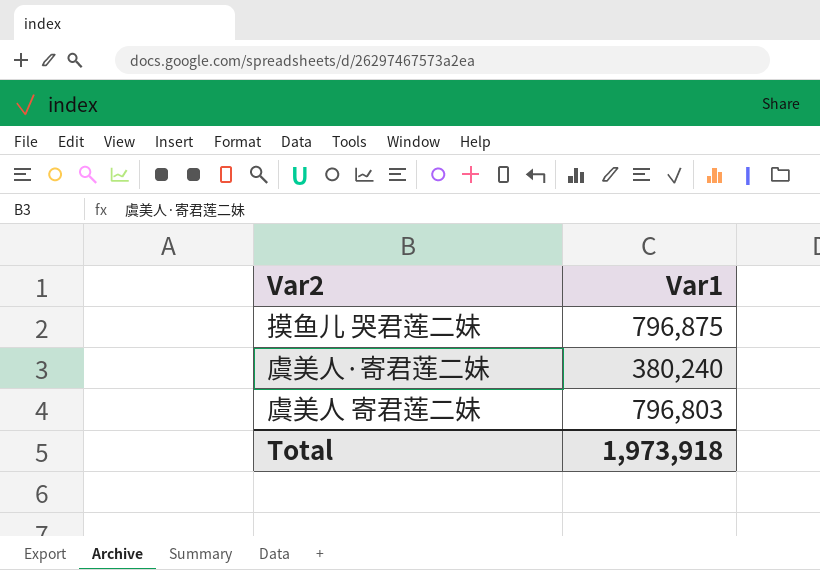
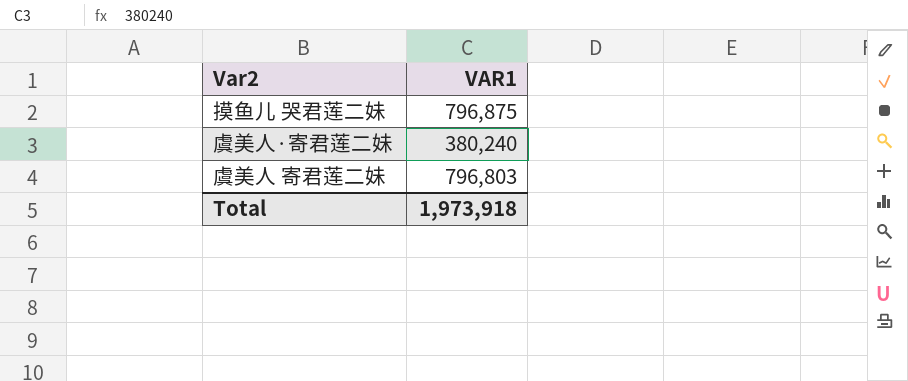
column name: Var1 -> VAR1

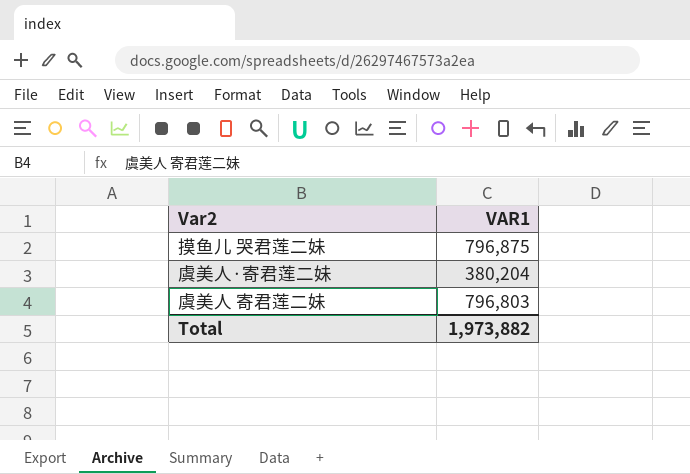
虞美人·寄君莲二妹 | VAR1: 380,240 -> 380,204
Total | VAR1: 1,973,918 -> 1,973,882

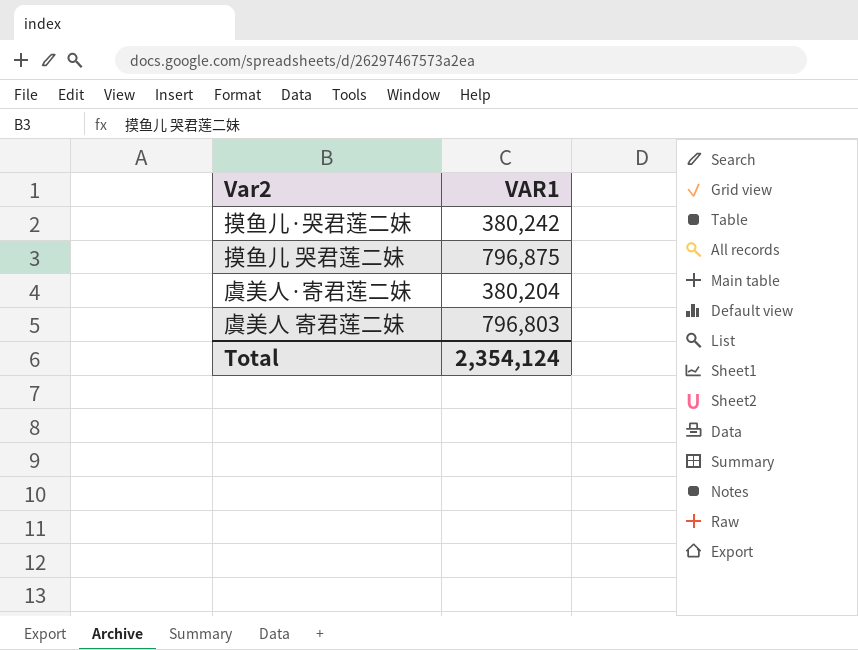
row 摸鱼儿·哭君莲二妹: none -> 380,242
Total | VAR1: 1,973,882 -> 2,354,124

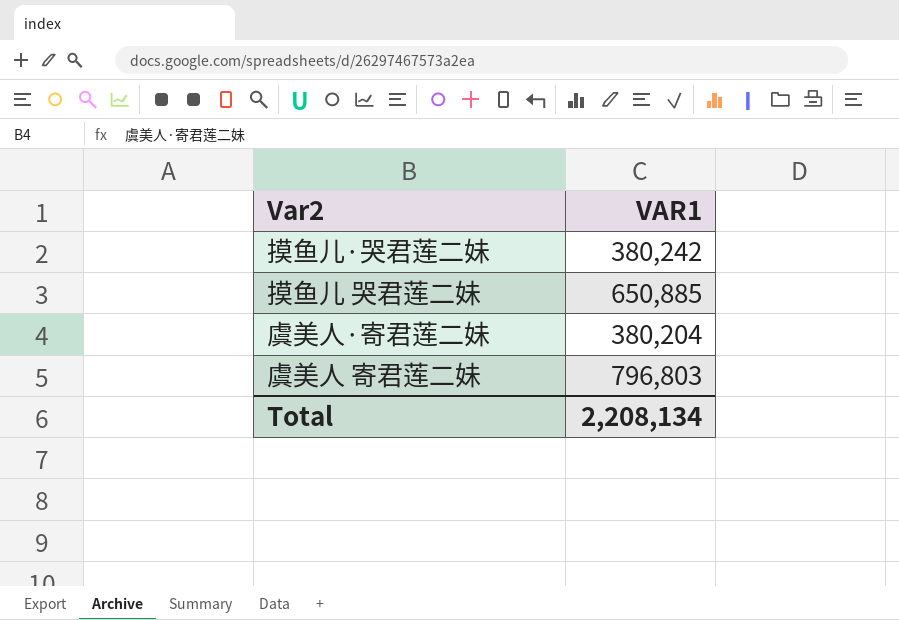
摸鱼儿 哭君莲二妹 | VAR1: 796,875 -> 650,885
Total | VAR1: 2,354,124 -> 2,208,134

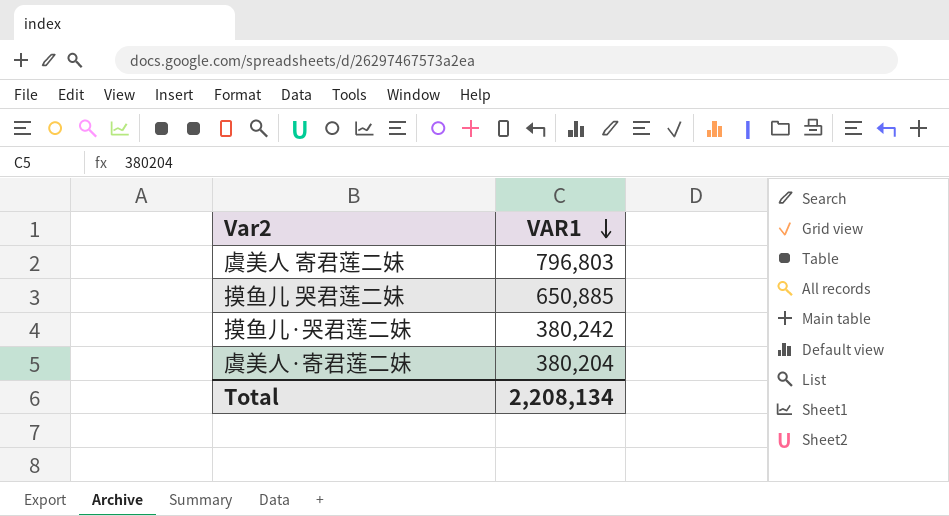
row order: none -> VAR1 descending

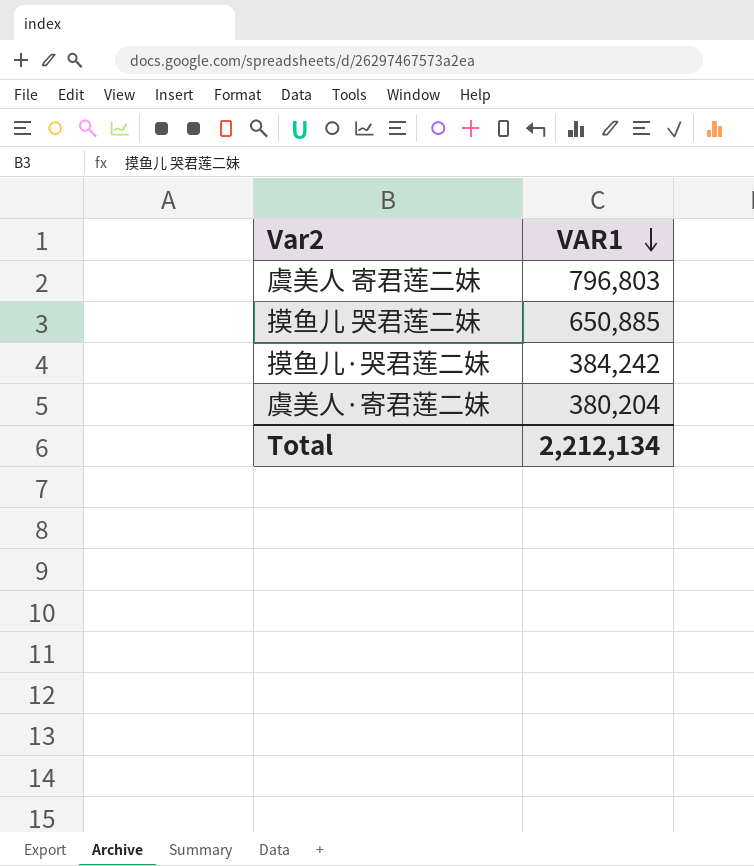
摸鱼儿·哭君莲二妹 | VAR1: 380,242 -> 384,242
Total | VAR1: 2,208,134 -> 2,212,134

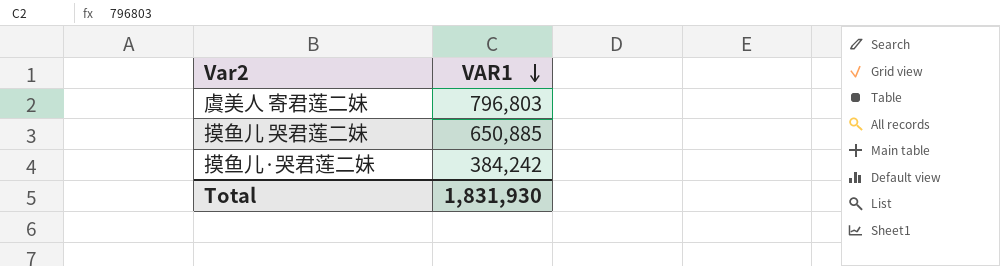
row 虞美人·寄君莲二妹: 380,204 -> none
Total | VAR1: 2,212,134 -> 1,831,930

